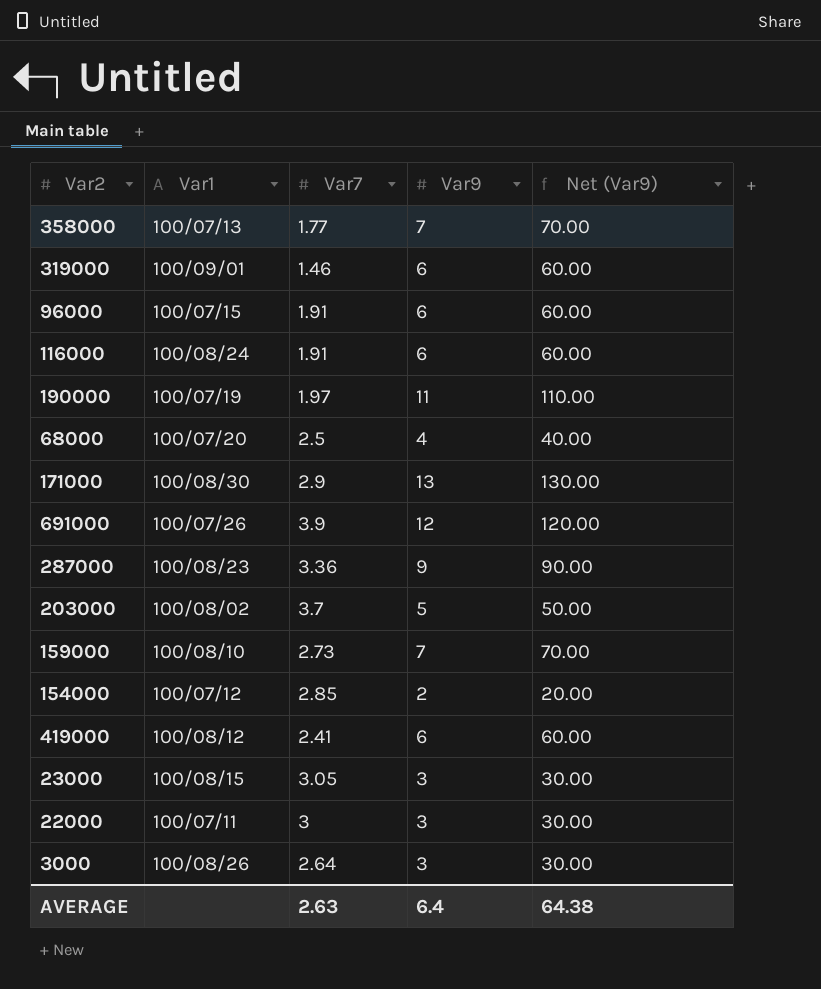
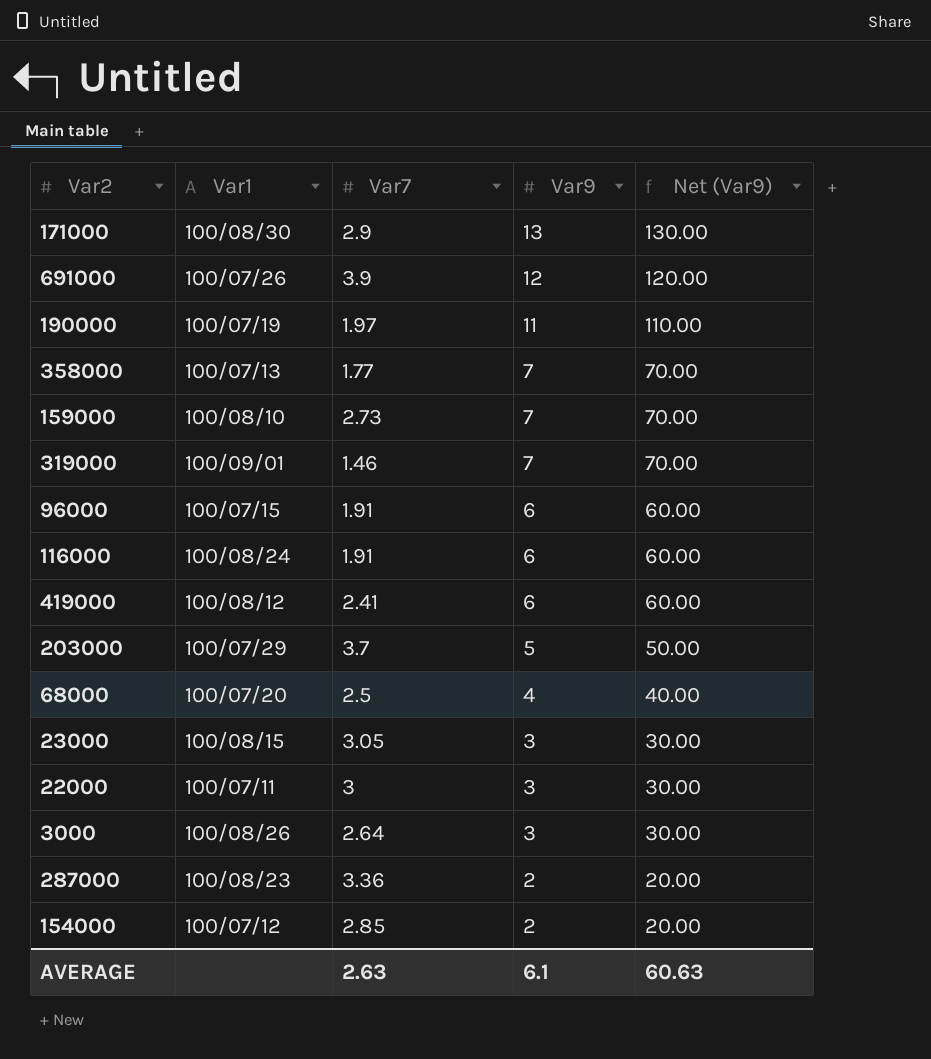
row order: none -> Var9 descending
319000 | Var9: 6 -> 7
319000 | Net (Var9): 60.00 -> 70.00
203000 | Var1: 100/08/02 -> 100/07/29
287000 | Var9: 9 -> 2
287000 | Net (Var9): 90.00 -> 20.00
AVERAGE | Var9: 6.4 -> 6.1
AVERAGE | Net (Var9): 64.38 -> 60.63

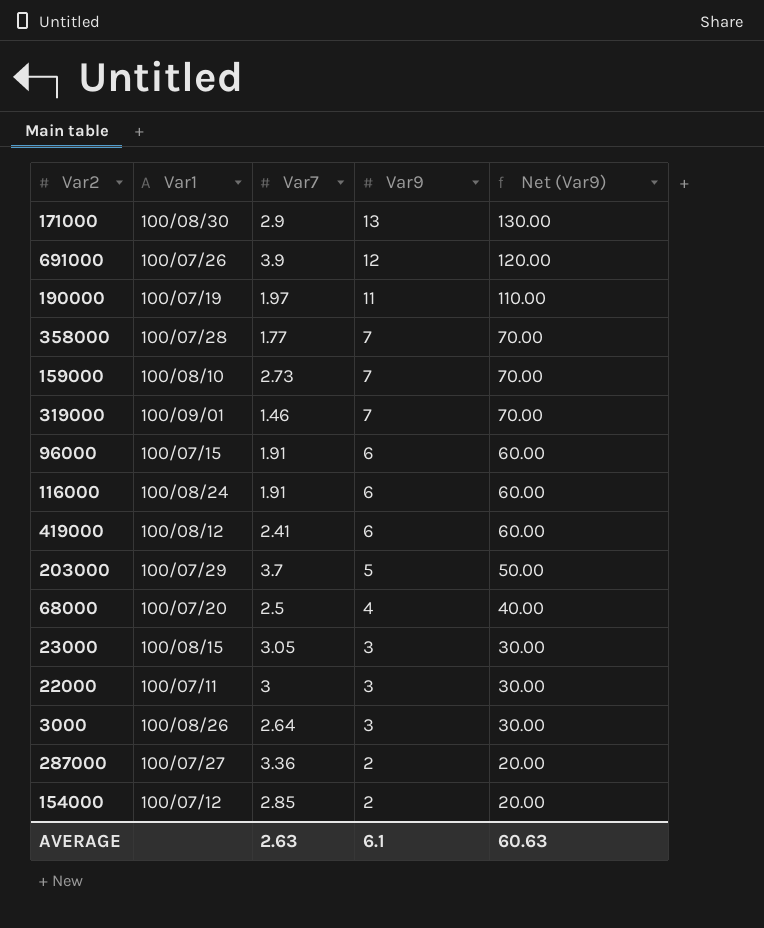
358000 | Var1: 100/07/13 -> 100/07/28
287000 | Var1: 100/08/23 -> 100/07/27

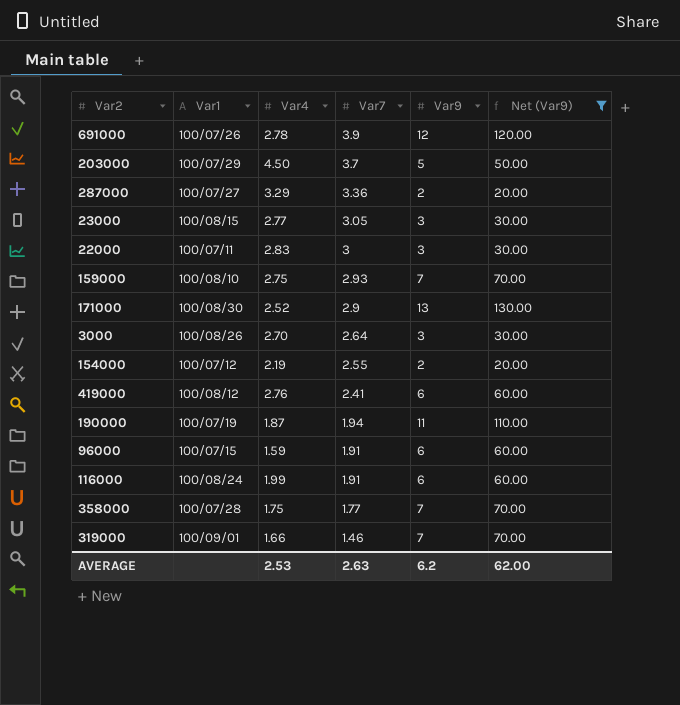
filter: none -> Net (Var9) != 40.00
row order: Var9 descending -> Var7 descending
column Var4 | position: none -> 3
159000 | Var7: 2.73 -> 2.93
154000 | Var7: 2.85 -> 2.55
190000 | Var7: 1.97 -> 1.94
AVERAGE | Var9: 6.1 -> 6.2
AVERAGE | Net (Var9): 60.63 -> 62.00

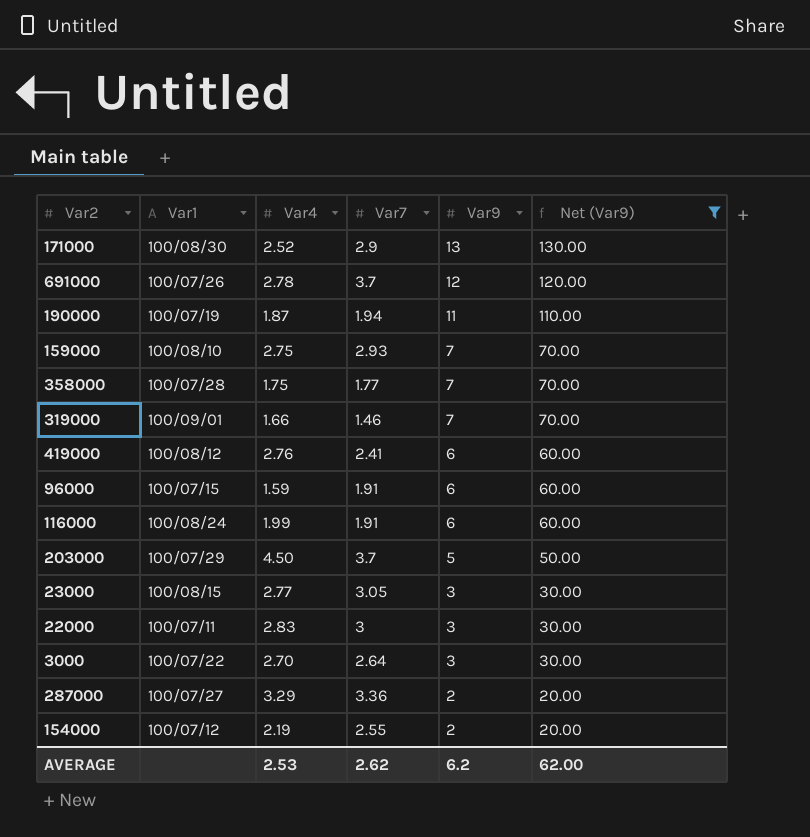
row order: Var7 descending -> Var9 descending
691000 | Var7: 3.9 -> 3.7
3000 | Var1: 100/08/26 -> 100/07/22
AVERAGE | Var7: 2.63 -> 2.62

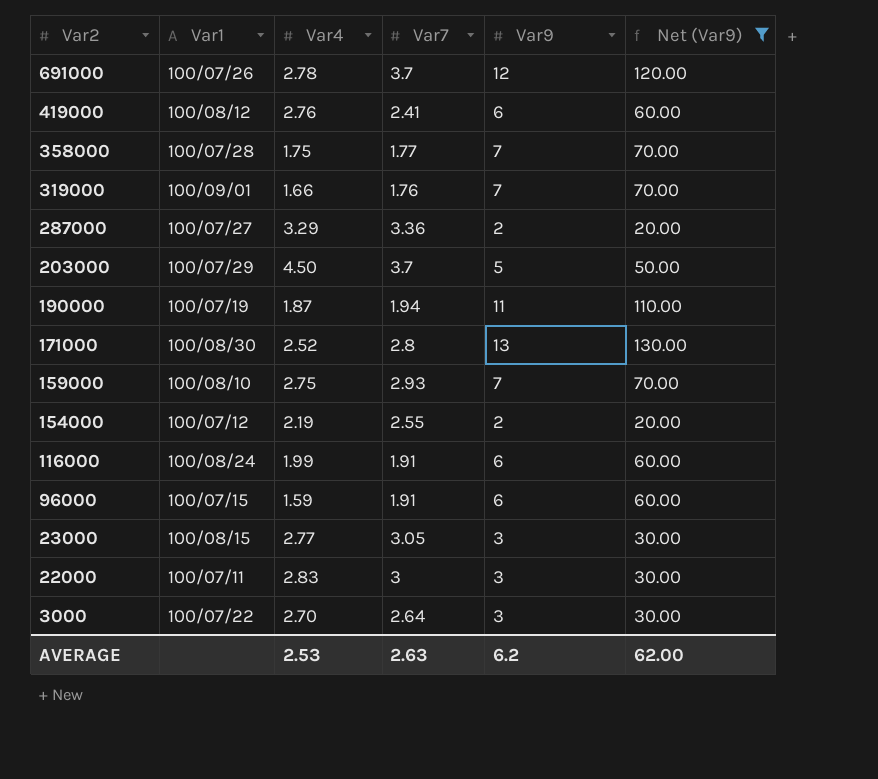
row order: Var9 descending -> Var2 descending
319000 | Var7: 1.46 -> 1.76
171000 | Var7: 2.9 -> 2.8
AVERAGE | Var7: 2.62 -> 2.63

